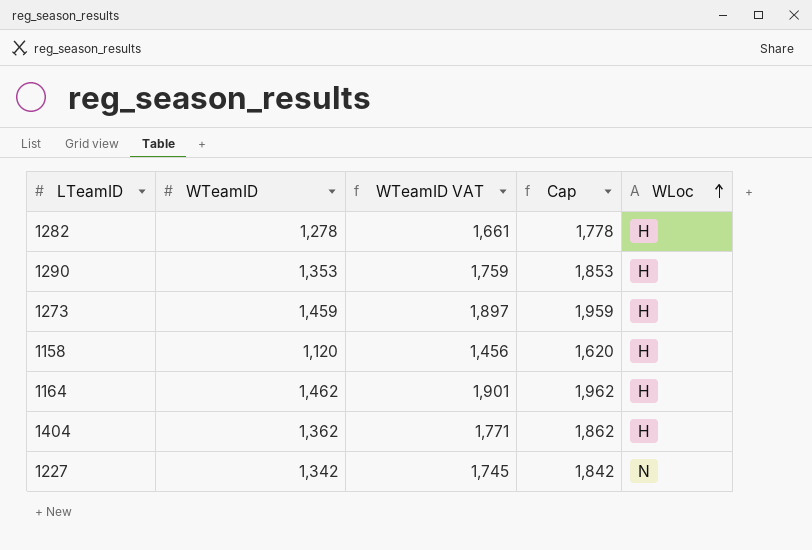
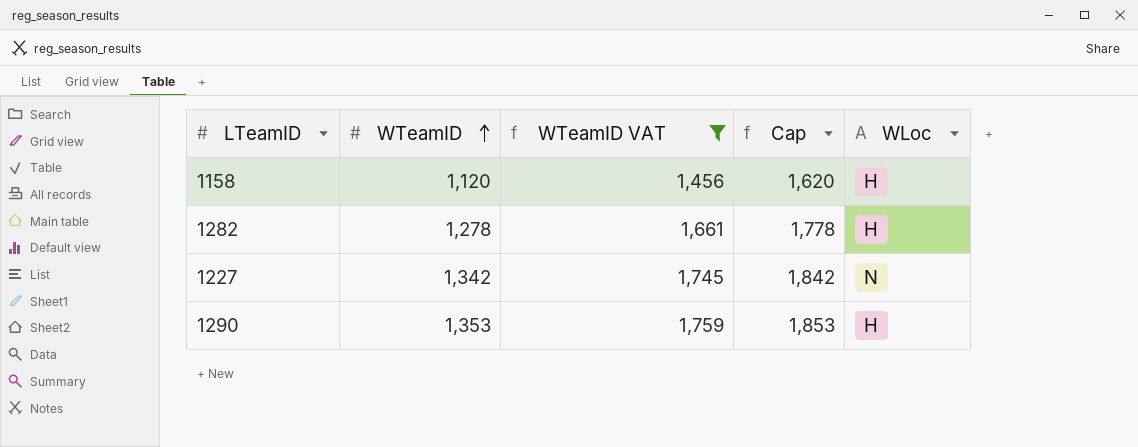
filter: none -> WTeamID VAT <= 1,759
row order: WLoc ascending -> WTeamID ascending

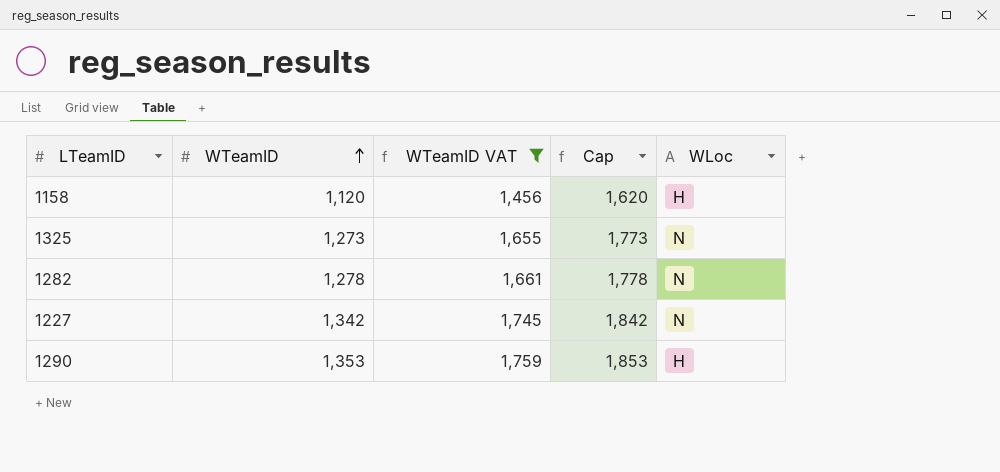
row 1325: none -> 1,273 | 1,655 | 1,773 | N
1282 | WLoc: H -> N

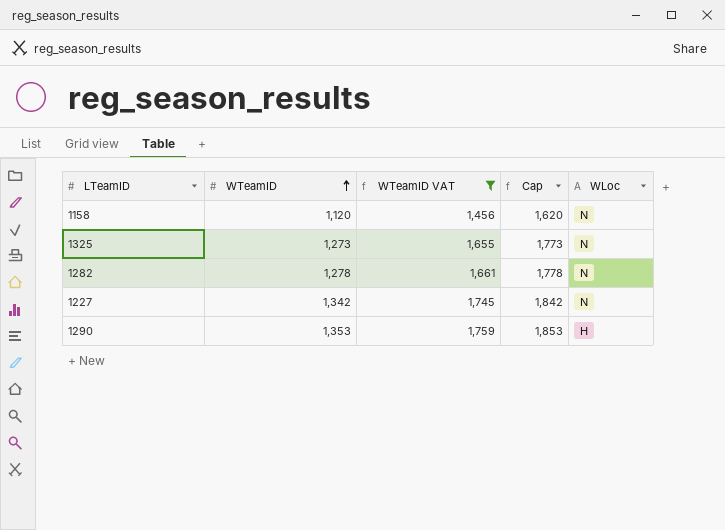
1158 | WLoc: H -> N

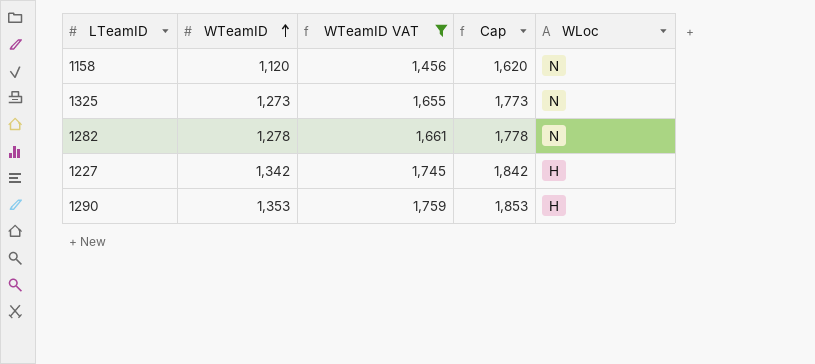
1227 | WLoc: N -> H

